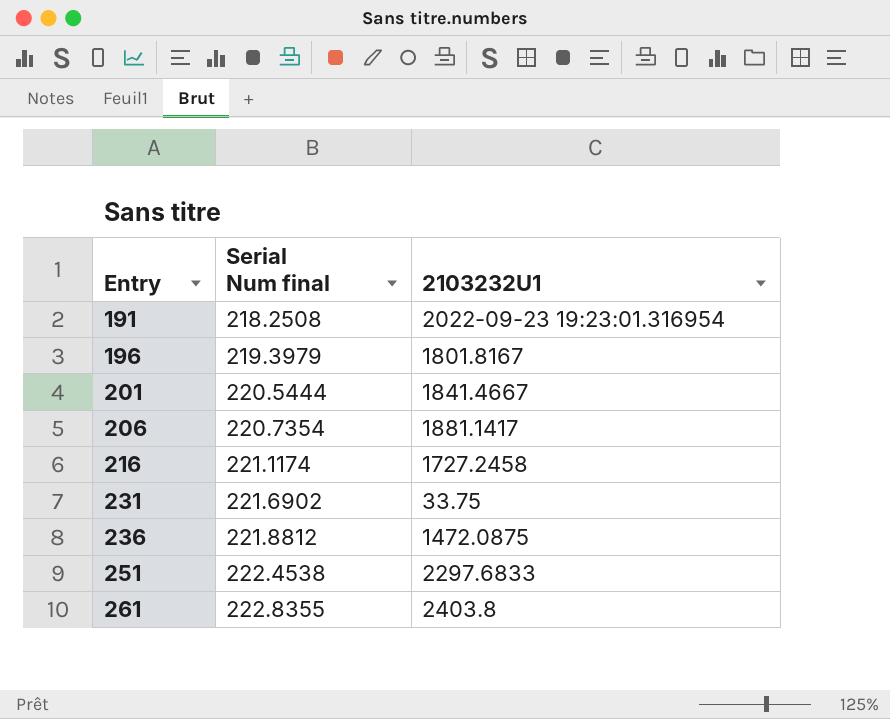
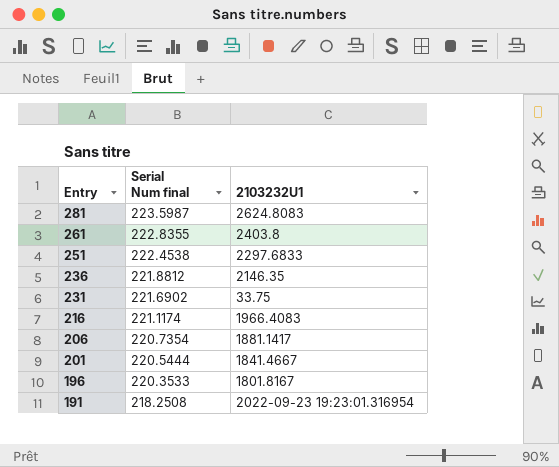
row order: Entry ascending -> Entry descending
row 281: none -> 223.5987 | 2624.8083
236 | 2103232U1: 1472.0875 -> 2146.35
216 | 2103232U1: 1727.2458 -> 1966.4083
196 | Serial Num final: 219.3979 -> 220.3533

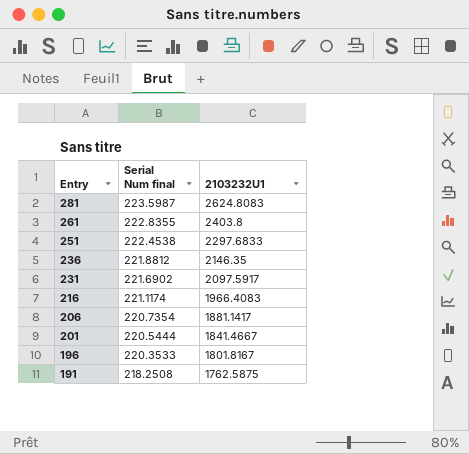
231 | 2103232U1: 33.75 -> 2097.5917
191 | 2103232U1: 2022-09-23 19:23:01.316954 -> 1762.5875

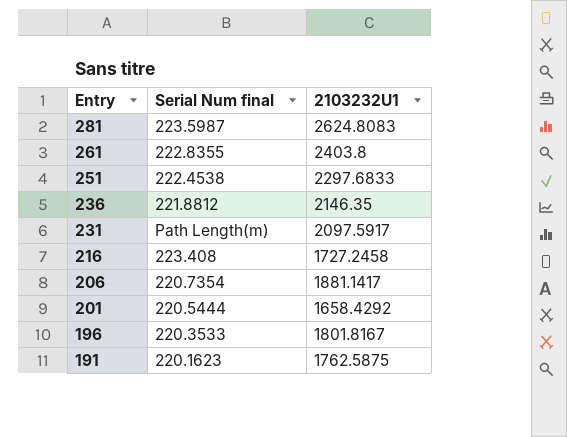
231 | Serial Num final: 221.6902 -> Path Length(m)
216 | Serial Num final: 221.1174 -> 223.408
216 | 2103232U1: 1966.4083 -> 1727.2458
201 | 2103232U1: 1841.4667 -> 1658.4292
191 | Serial Num final: 218.2508 -> 220.1623

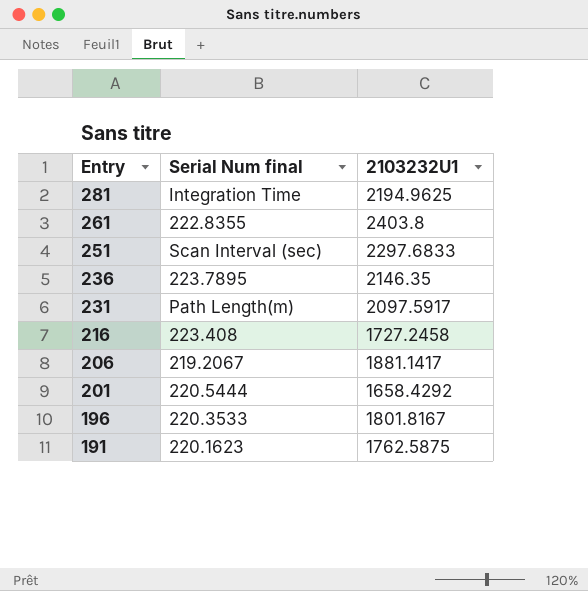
281 | Serial Num final: 223.5987 -> Integration Time
281 | 2103232U1: 2624.8083 -> 2194.9625
251 | Serial Num final: 222.4538 -> Scan Interval (sec)
236 | Serial Num final: 221.8812 -> 223.7895
206 | Serial Num final: 220.7354 -> 219.2067

